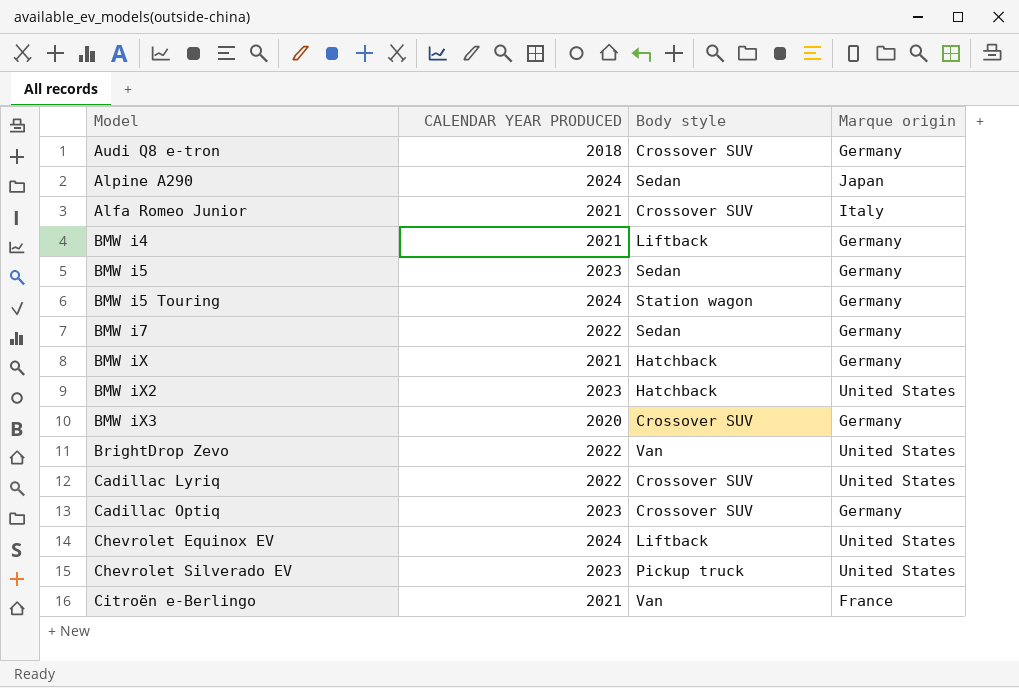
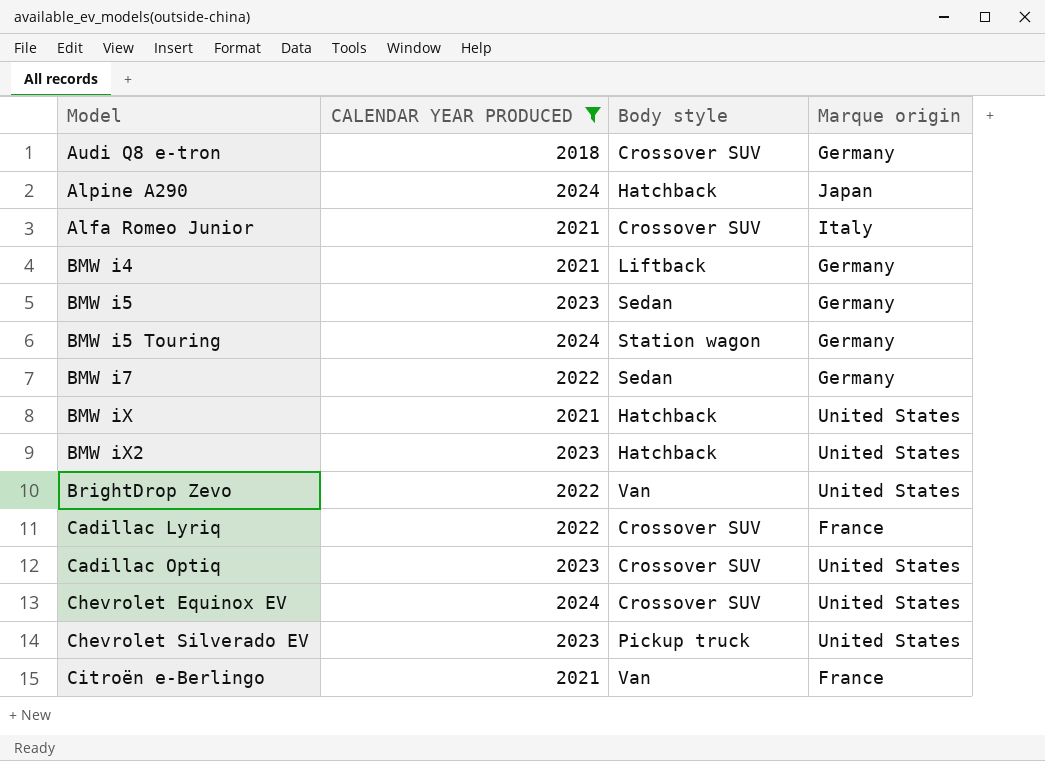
filter: none -> CALENDAR YEAR PRODUCED != 2020
Alpine A290 | Body style: Sedan -> Hatchback
BMW iX | Marque origin: Germany -> United States
Cadillac Lyriq | Marque origin: United States -> France
Cadillac Optiq | Marque origin: Germany -> United States
Chevrolet Equinox EV | Body style: Liftback -> Crossover SUV

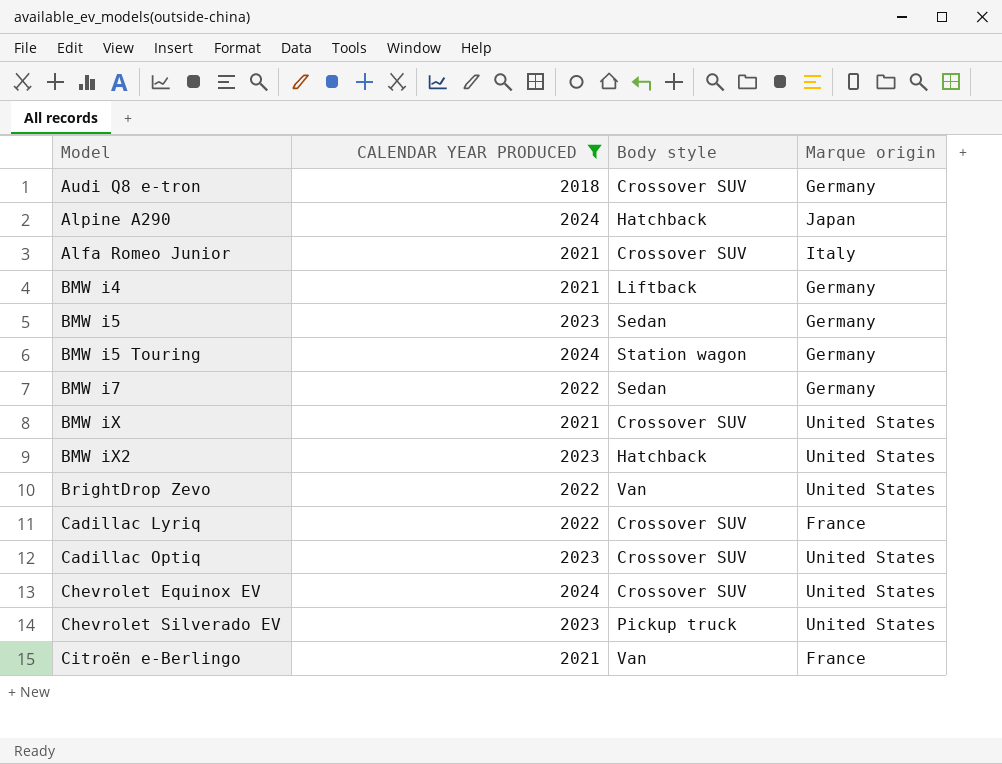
BMW iX | Body style: Hatchback -> Crossover SUV

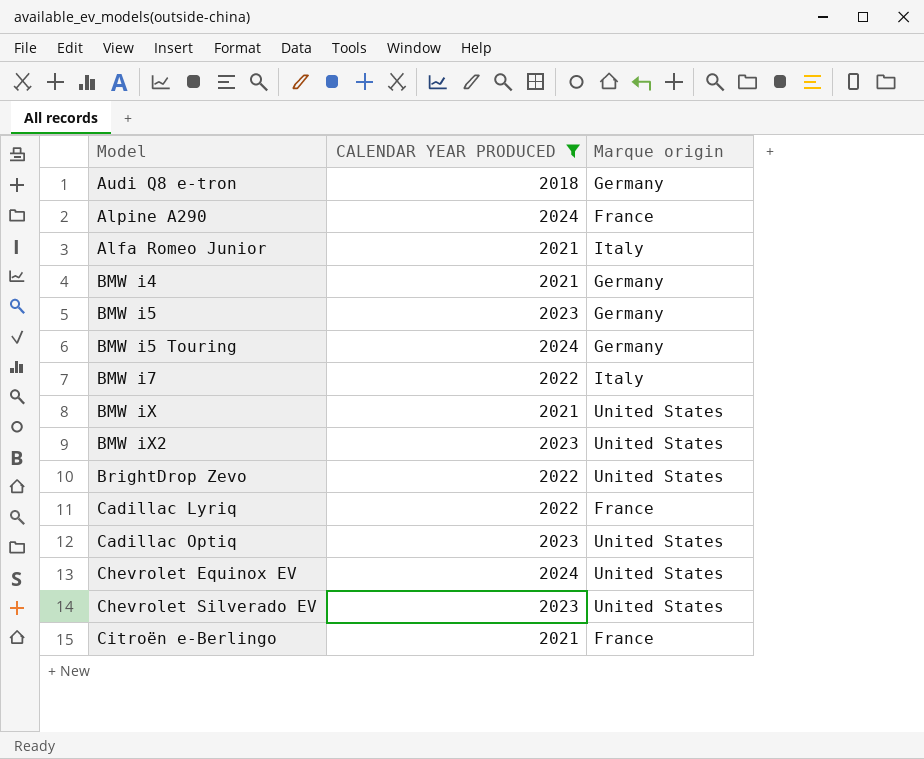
column Body style | position: 3 -> none
Alpine A290 | Marque origin: Japan -> France
BMW i7 | Marque origin: Germany -> Italy

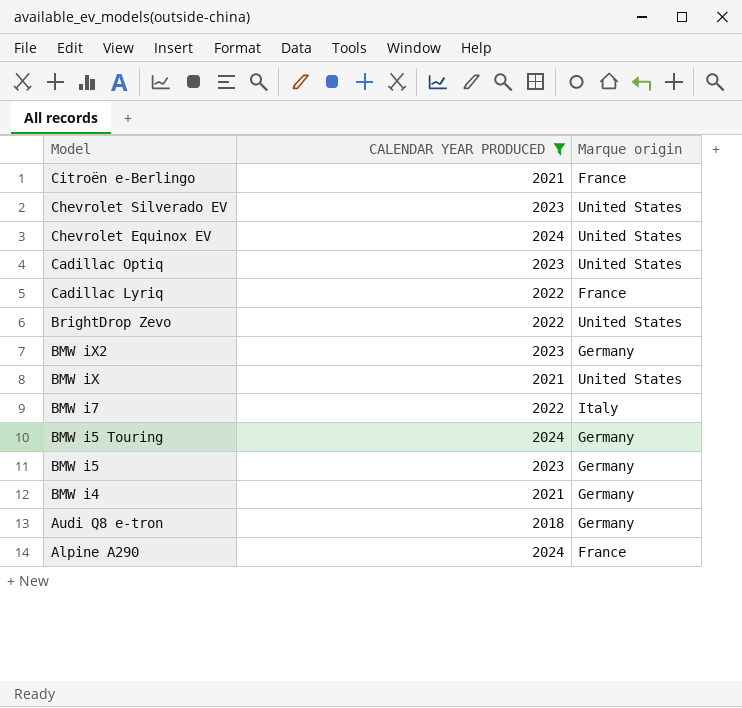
row order: none -> Model descending
row Alfa Romeo Junior: 2021 | Italy -> none
BMW iX2 | Marque origin: United States -> Germany

